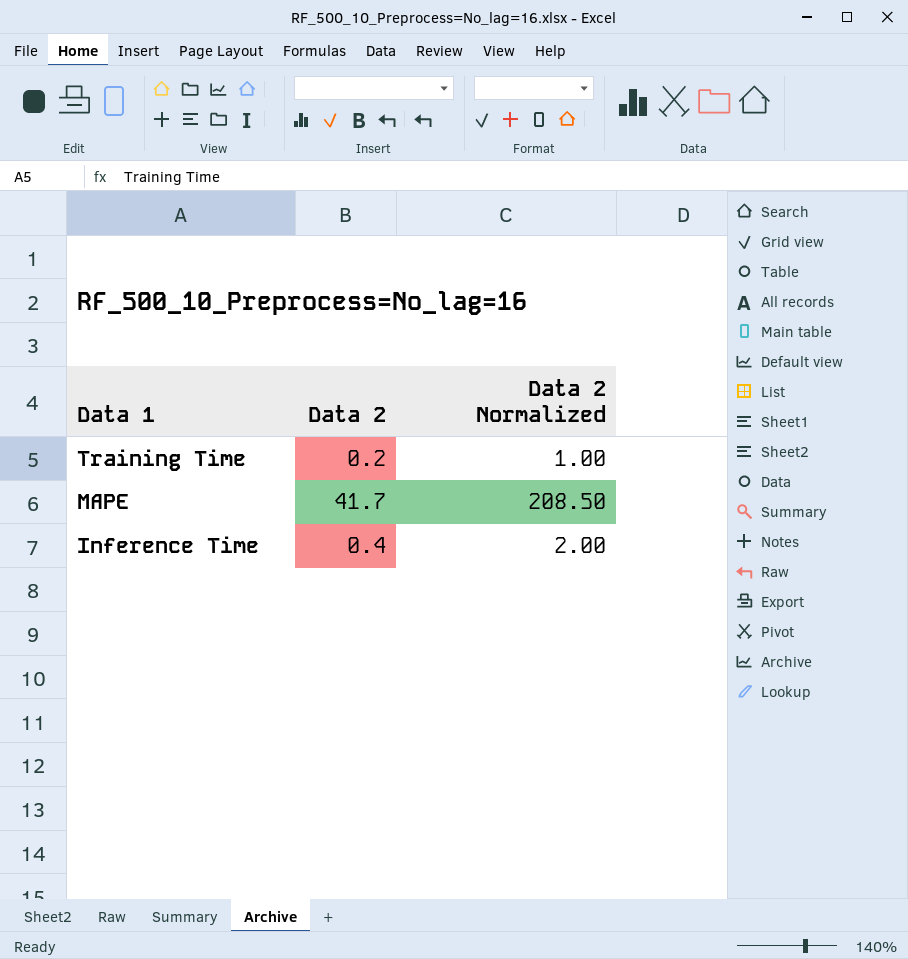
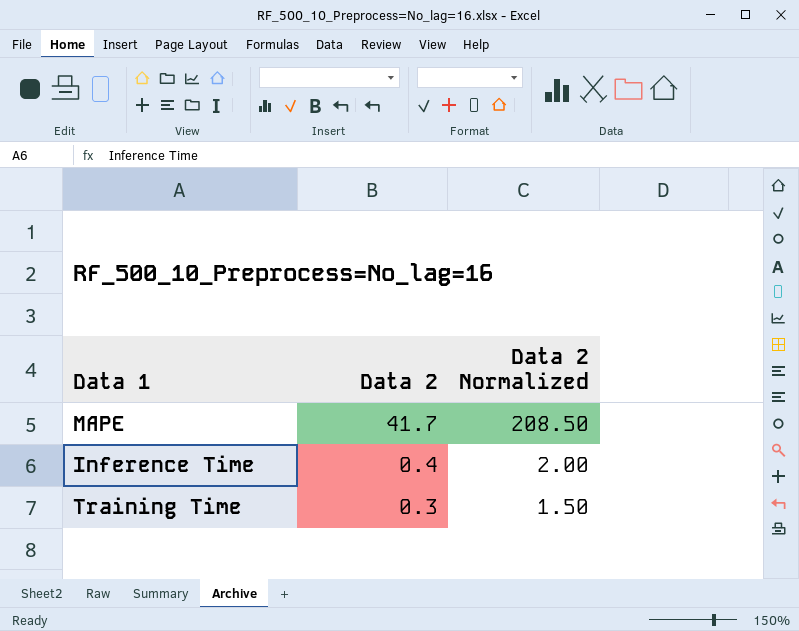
row order: Data 1 descending -> Data 2 descending
Training Time | Data 2: 0.2 -> 0.3
Training Time | Data 2 Normalized: 1.00 -> 1.50

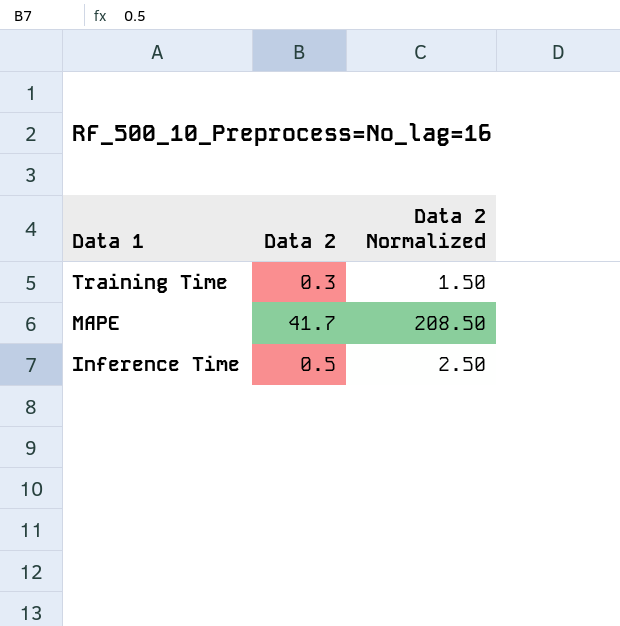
row order: Data 2 descending -> Data 1 descending
Inference Time | Data 2: 0.4 -> 0.5
Inference Time | Data 2 Normalized: 2.00 -> 2.50

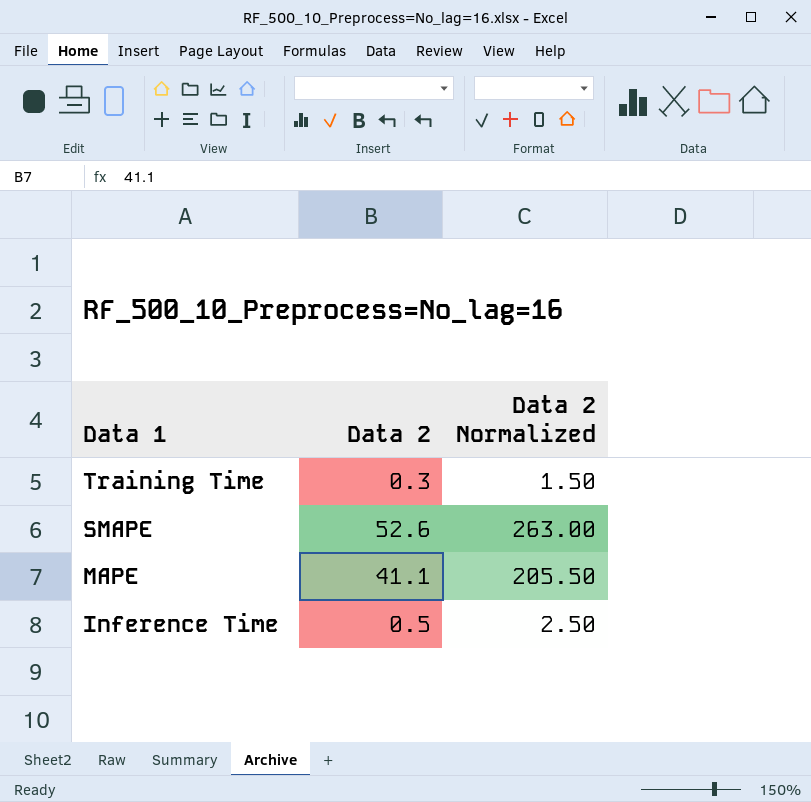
row SMAPE: none -> 52.6 | 263.00
MAPE | Data 2: 41.7 -> 41.1
MAPE | Data 2 Normalized: 208.50 -> 205.50

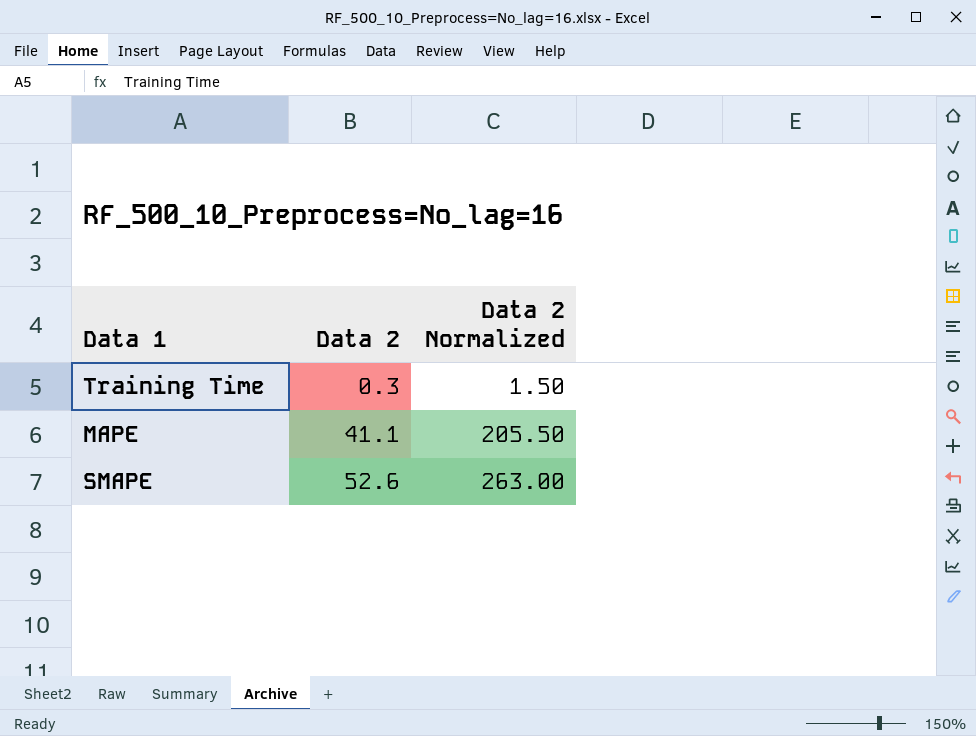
row order: Data 1 descending -> Data 2 ascending
row Inference Time: 0.5 | 2.50 -> none

